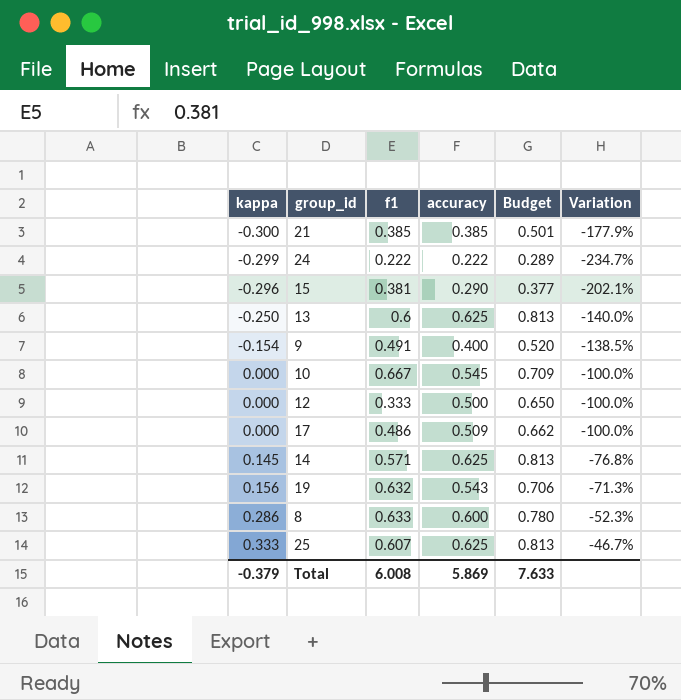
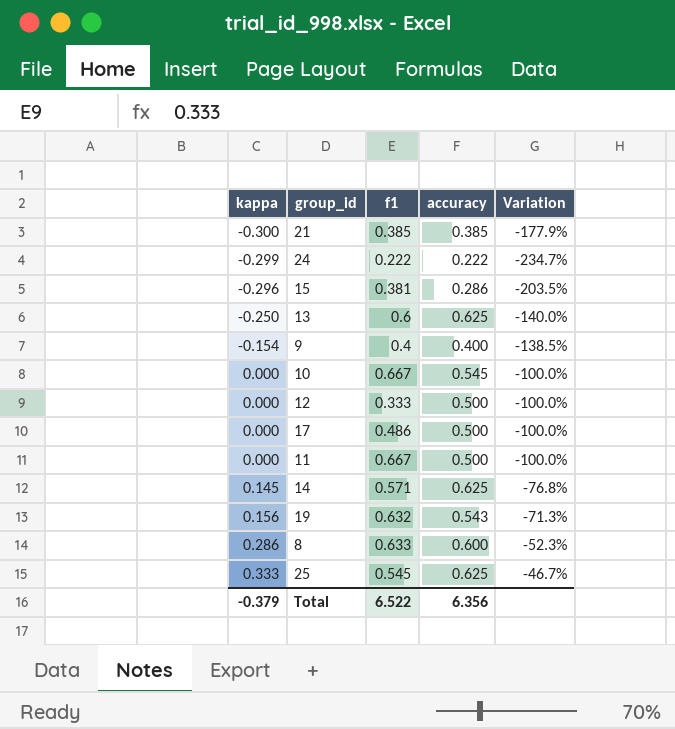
column Budget | formula: [accuracy] * 1.3 -> none
15 | accuracy: 0.290 -> 0.286
15 | Variation: -202.1% -> -203.5%
9 | f1: 0.491 -> 0.4
17 | accuracy: 0.509 -> 0.500
row 11: none -> 0.000 | 0.667 | 0.500 | -100.0%
25 | f1: 0.607 -> 0.545
Total | f1: 6.008 -> 6.522
Total | accuracy: 5.869 -> 6.356

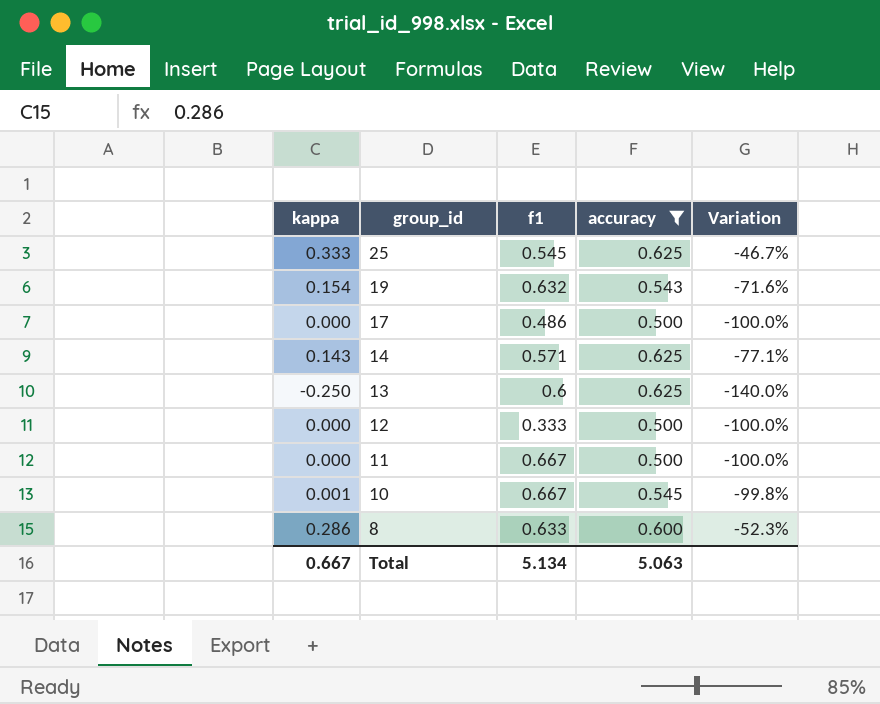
filter: none -> accuracy >= 0.500
row order: kappa ascending -> group_id descending
19 | kappa: 0.156 -> 0.154
19 | Variation: -71.3% -> -71.6%
14 | kappa: 0.145 -> 0.143
14 | Variation: -76.8% -> -77.1%
10 | kappa: 0.000 -> 0.001
10 | Variation: -100.0% -> -99.8%
Total | kappa: -0.379 -> 0.667
Total | f1: 6.522 -> 5.134
Total | accuracy: 6.356 -> 5.063

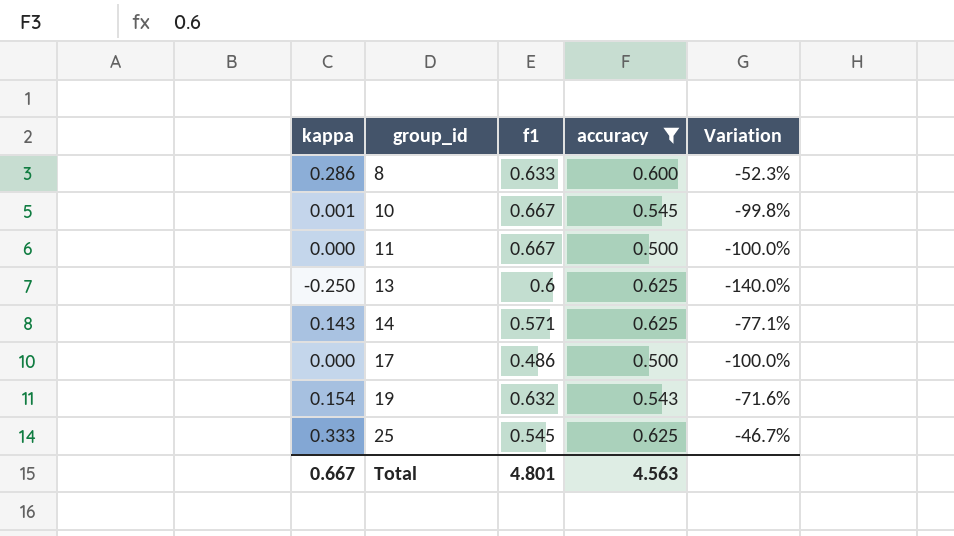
row order: group_id descending -> group_id ascending
row 12: 0.000 | 0.333 | 0.500 | -100.0% -> none
Total | f1: 5.134 -> 4.801
Total | accuracy: 5.063 -> 4.563

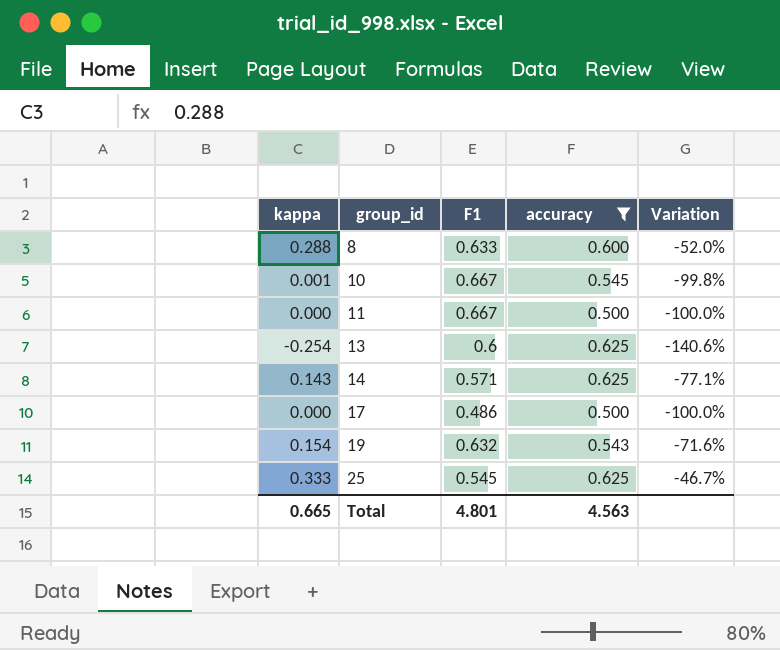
column name: f1 -> F1
8 | kappa: 0.286 -> 0.288
8 | Variation: -52.3% -> -52.0%
13 | kappa: -0.250 -> -0.254
13 | Variation: -140.0% -> -140.6%
Total | kappa: 0.667 -> 0.665

